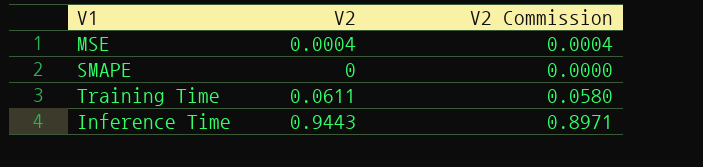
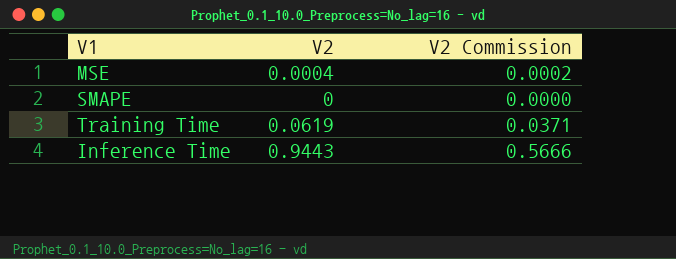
column V2 Commission | formula: [V2] * 0.95 -> [V2] * 0.6
Training Time | V2: 0.0611 -> 0.0619

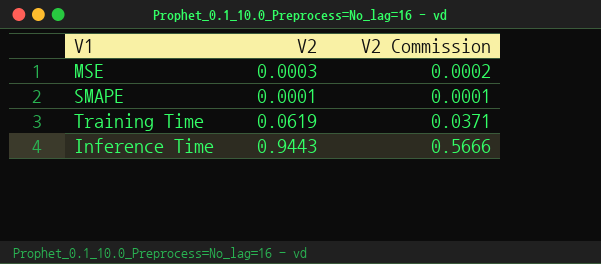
MSE | V2: 0.0004 -> 0.0003
SMAPE | V2: 0 -> 0.0001
SMAPE | V2 Commission: 0.0000 -> 0.0001

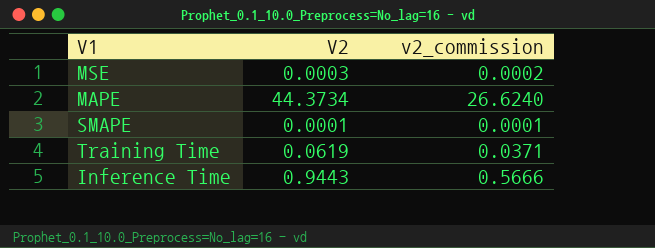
column name: V2 Commission -> v2_commission
row MAPE: none -> 44.3734 | 26.6240

